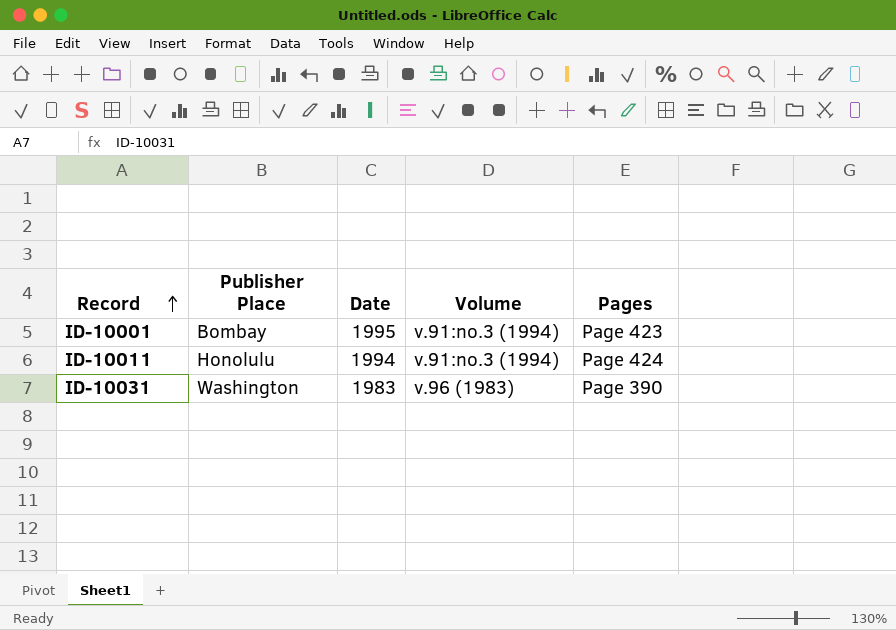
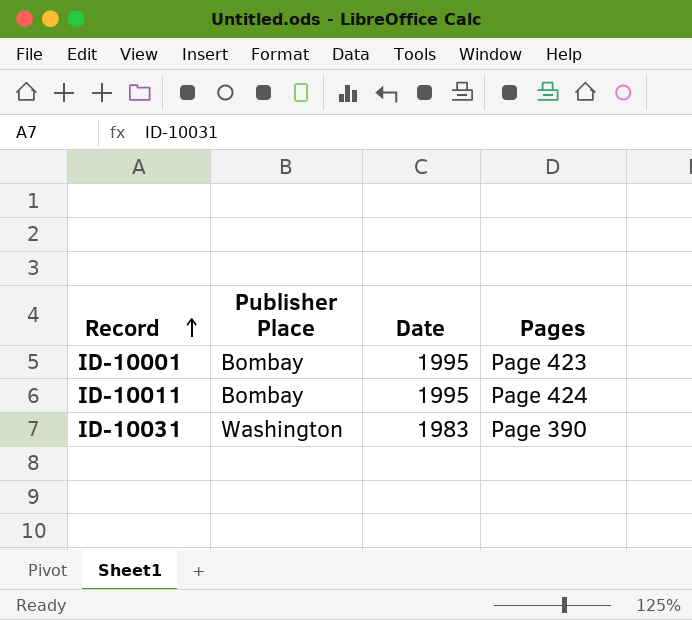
column Volume | position: 4 -> none
ID-10011 | Publisher Place: Honolulu -> Bombay
ID-10011 | Date: 1994 -> 1995

